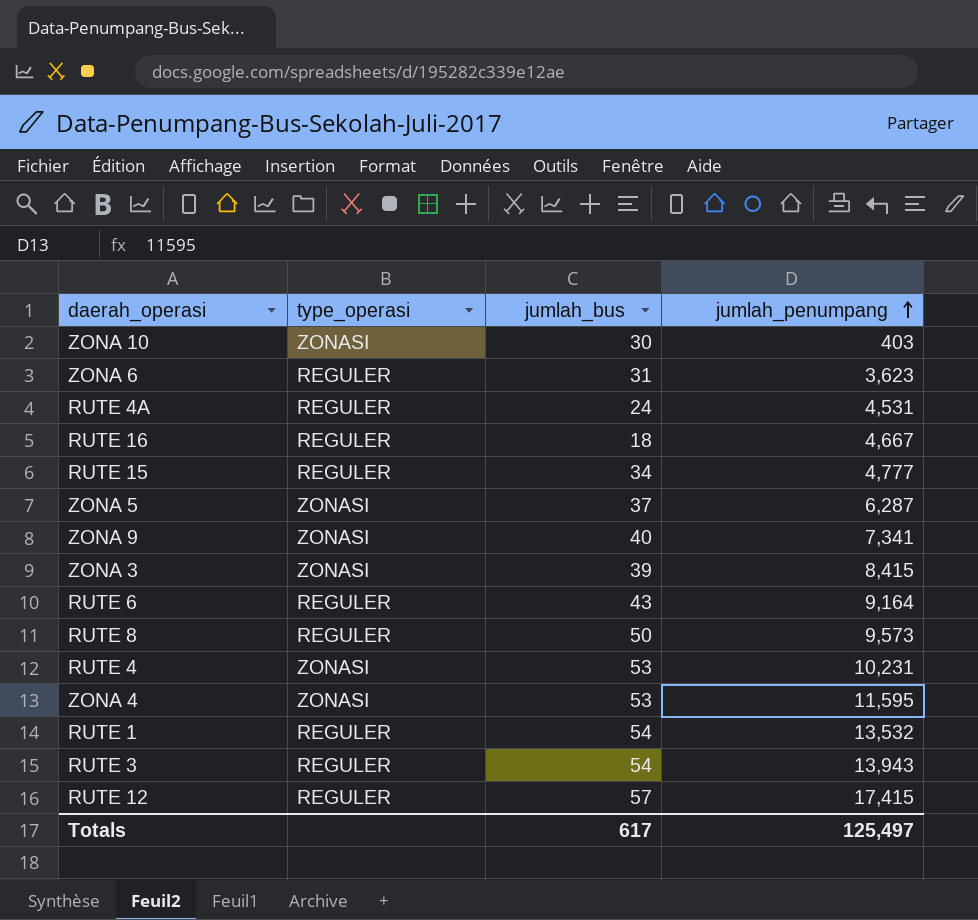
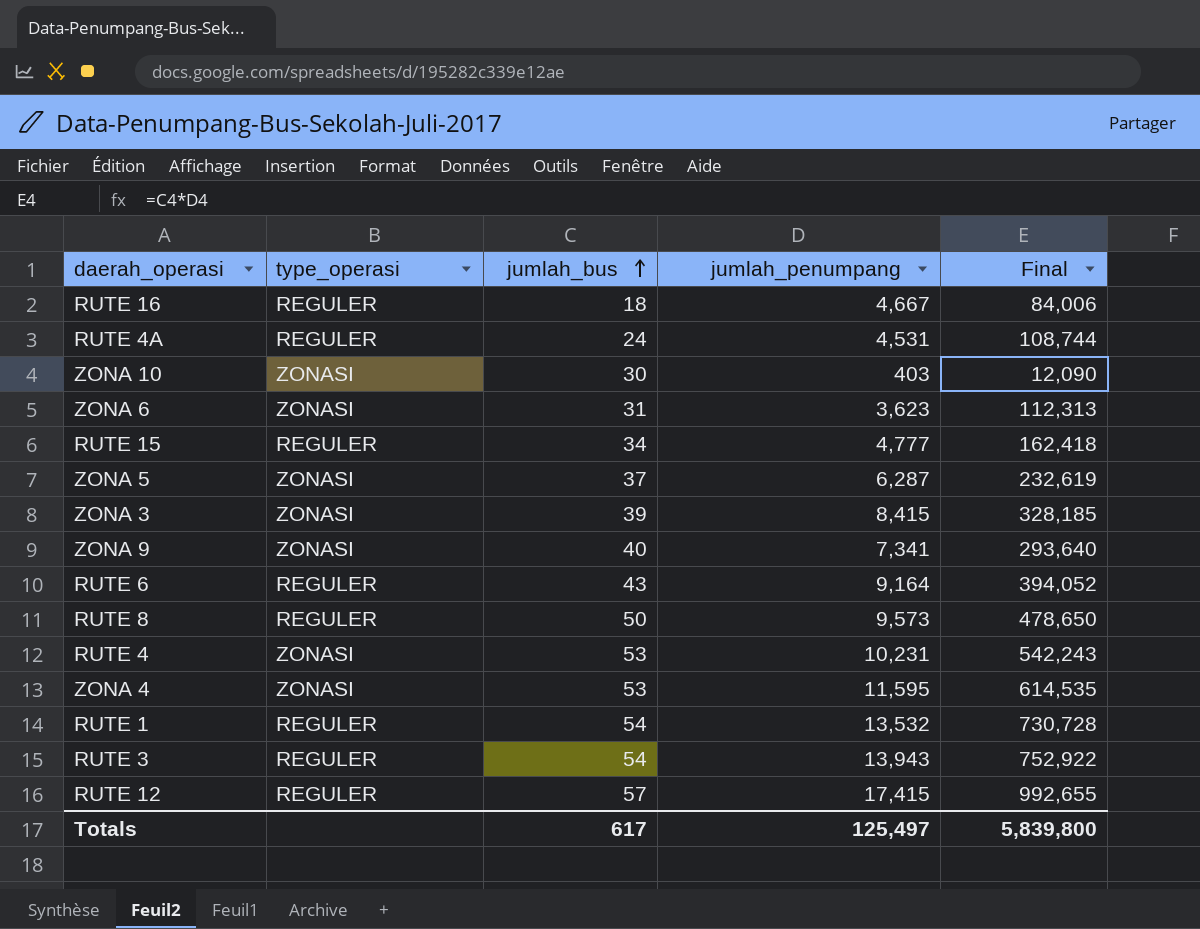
row order: jumlah_penumpang ascending -> jumlah_bus ascending
column Final | formula: none -> [jumlah_bus] * [jumlah_penumpang]
ZONA 6 | type_operasi: REGULER -> ZONASI

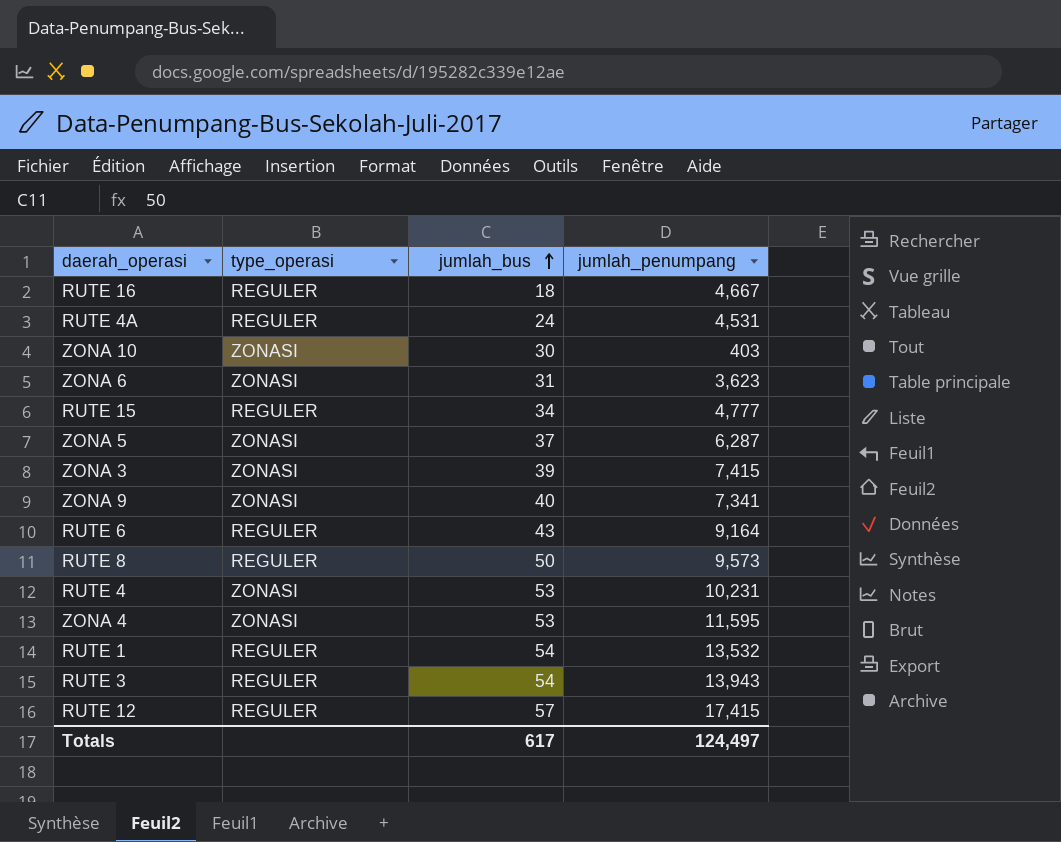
column Final | formula: [jumlah_bus] * [jumlah_penumpang] -> none
ZONA 3 | jumlah_penumpang: 8,415 -> 7,415
Totals | jumlah_penumpang: 125,497 -> 124,497

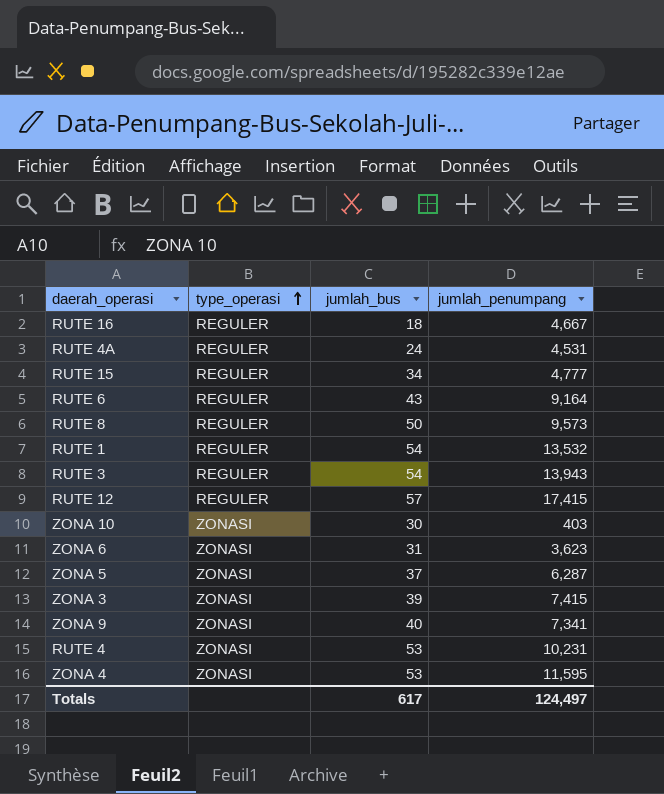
row order: jumlah_bus ascending -> type_operasi ascending

